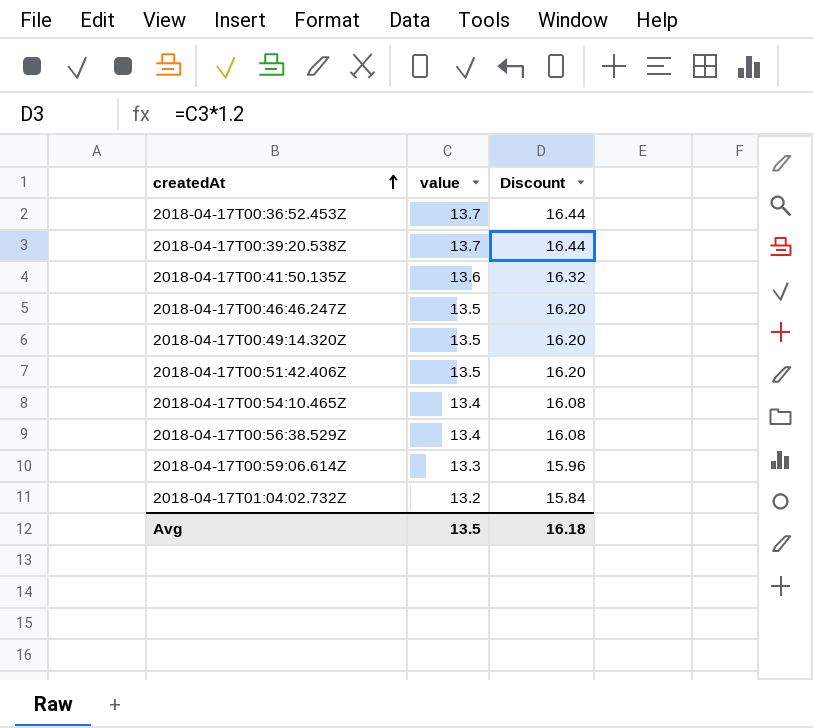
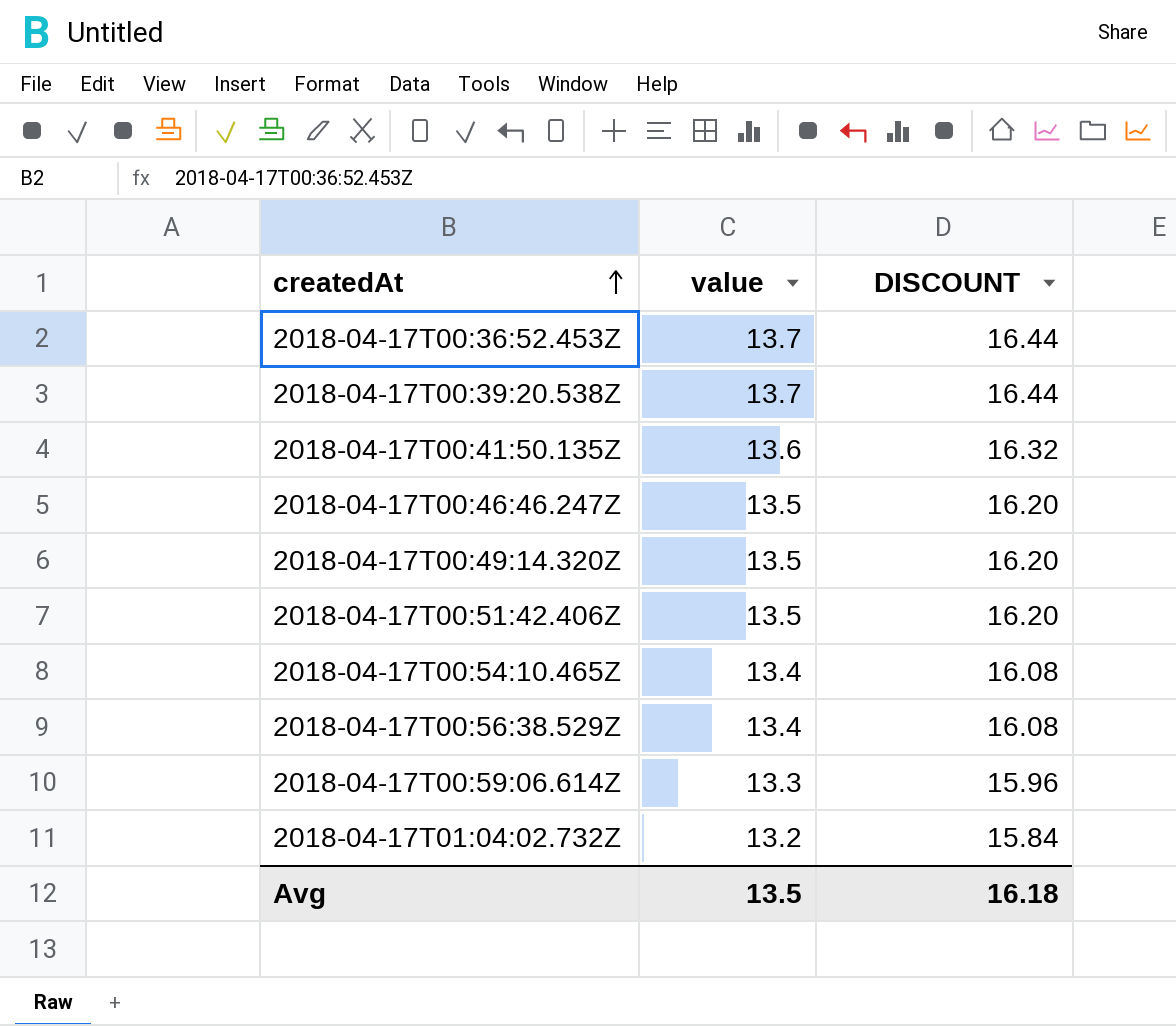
column name: Discount -> DISCOUNT

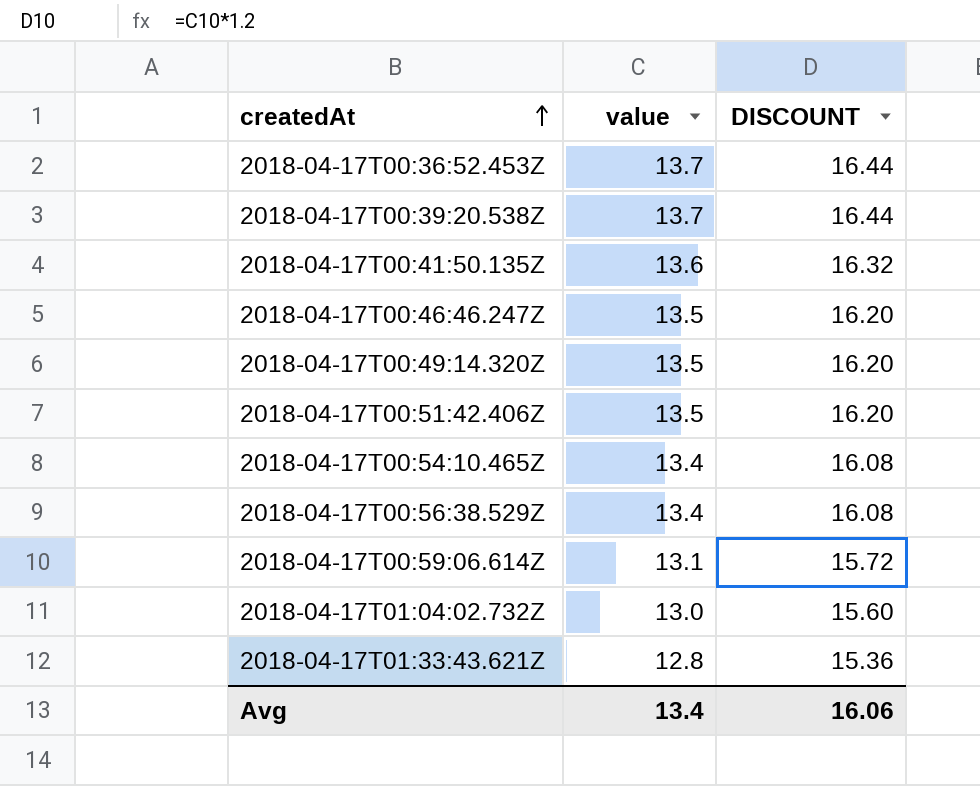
2018-04-17T00:59:06.614Z | value: 13.3 -> 13.1
2018-04-17T00:59:06.614Z | DISCOUNT: 15.96 -> 15.72
2018-04-17T01:04:02.732Z | value: 13.2 -> 13.0
2018-04-17T01:04:02.732Z | DISCOUNT: 15.84 -> 15.60
row 2018-04-17T01:33:43.621Z: none -> 12.8 | 15.36
Avg | value: 13.5 -> 13.4
Avg | DISCOUNT: 16.18 -> 16.06

